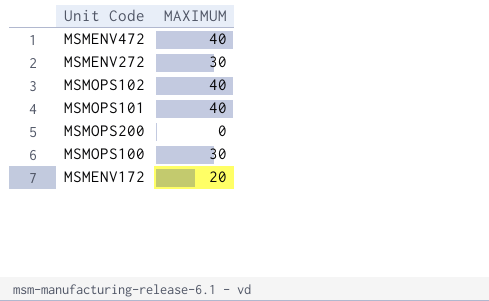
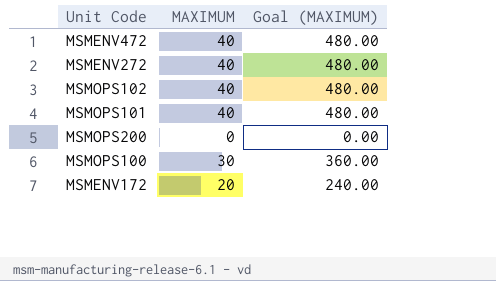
column Goal (MAXIMUM) | formula: none -> [MAXIMUM] * 12
MSMENV272 | MAXIMUM: 30 -> 40

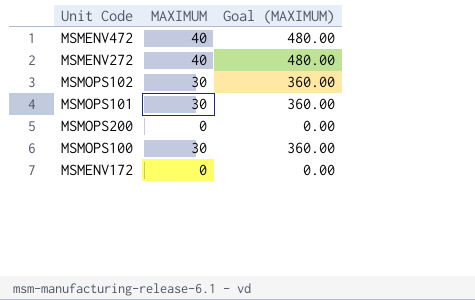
MSMOPS102 | MAXIMUM: 40 -> 30
MSMOPS102 | Goal (MAXIMUM): 480.00 -> 360.00
MSMOPS101 | MAXIMUM: 40 -> 30
MSMOPS101 | Goal (MAXIMUM): 480.00 -> 360.00
MSMENV172 | MAXIMUM: 20 -> 0
MSMENV172 | Goal (MAXIMUM): 240.00 -> 0.00

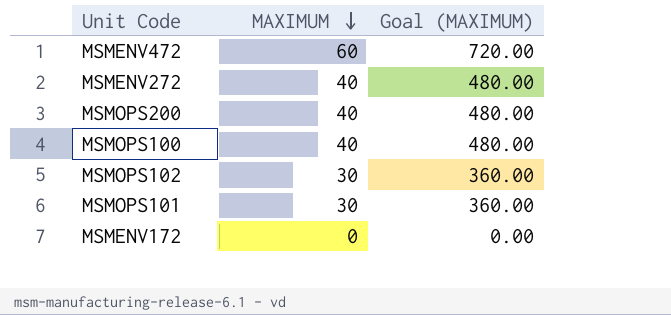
row order: none -> MAXIMUM descending
MSMENV472 | MAXIMUM: 40 -> 60
MSMENV472 | Goal (MAXIMUM): 480.00 -> 720.00
MSMOPS200 | MAXIMUM: 0 -> 40
MSMOPS200 | Goal (MAXIMUM): 0.00 -> 480.00
MSMOPS100 | MAXIMUM: 30 -> 40
MSMOPS100 | Goal (MAXIMUM): 360.00 -> 480.00

